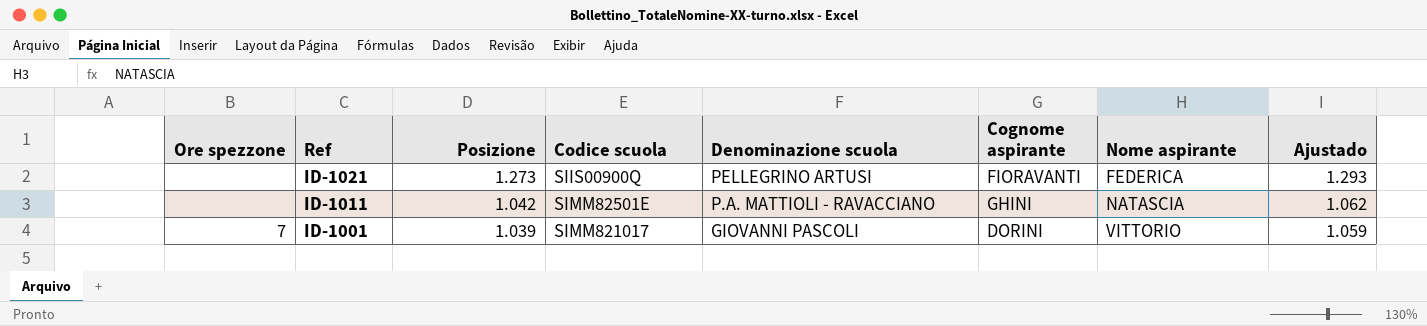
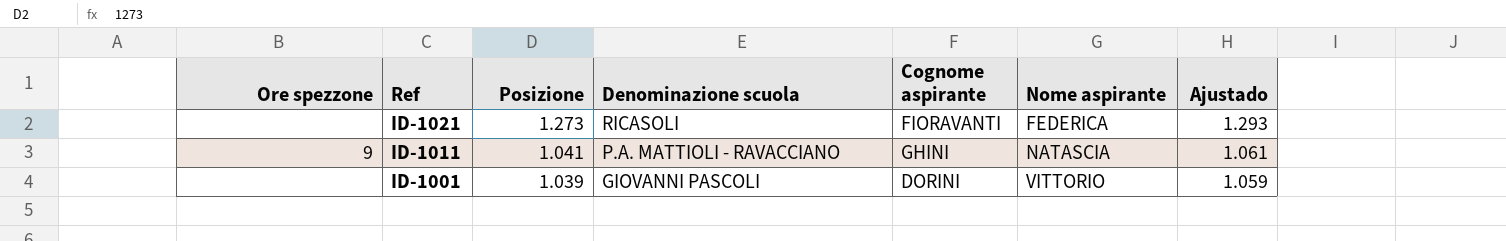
column Codice scuola | position: 4 -> none
ID-1021 | Denominazione scuola: PELLEGRINO ARTUSI -> RICASOLI
ID-1011 | Ore spezzone: none -> 9
ID-1011 | Posizione: 1.042 -> 1.041
ID-1011 | Ajustado: 1.062 -> 1.061
ID-1001 | Ore spezzone: 7 -> none

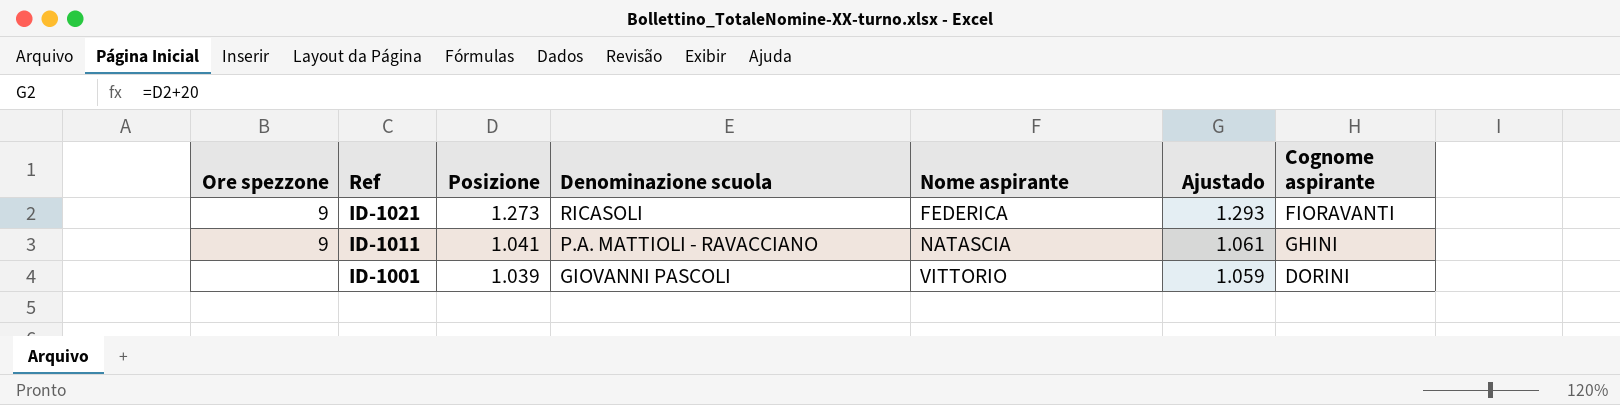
column Cognome aspirante | position: 5 -> 7
ID-1021 | Ore spezzone: none -> 9

